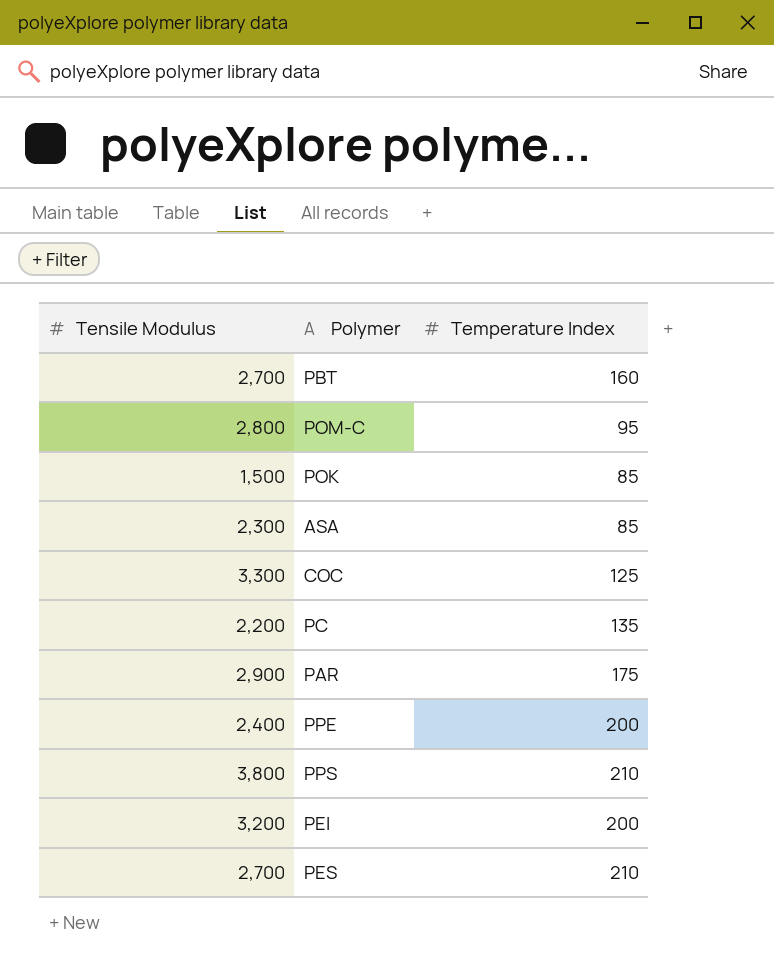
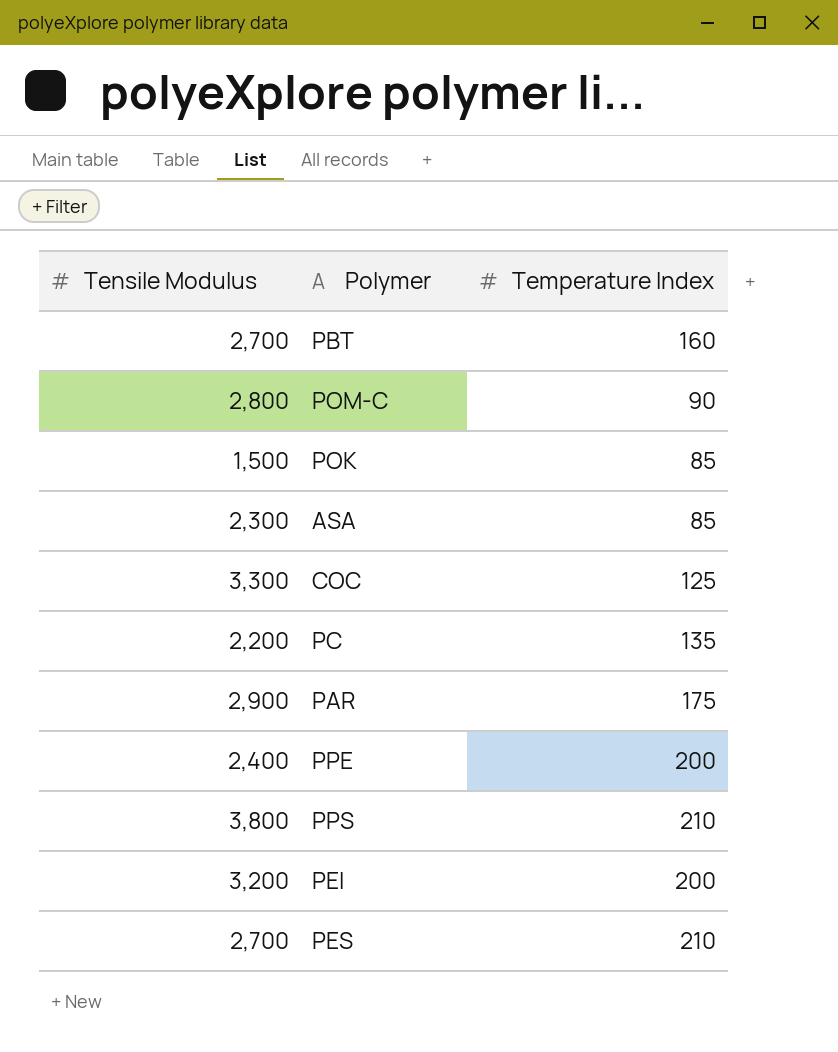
POM-C | Temperature Index: 95 -> 90

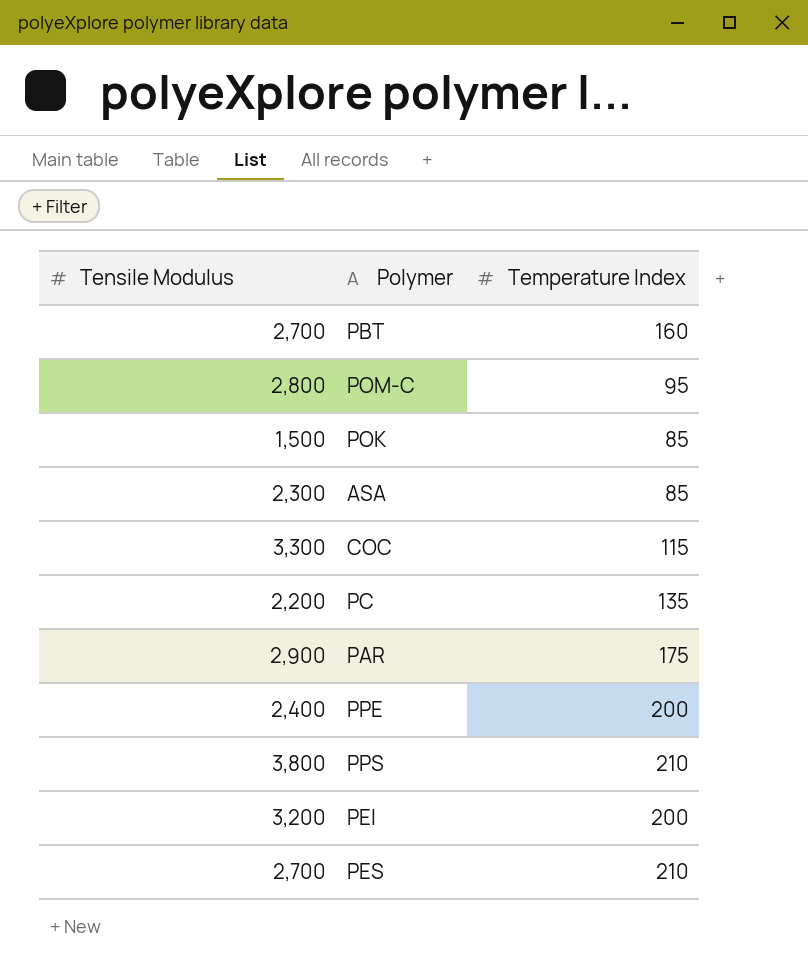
POM-C | Temperature Index: 90 -> 95
COC | Temperature Index: 125 -> 115

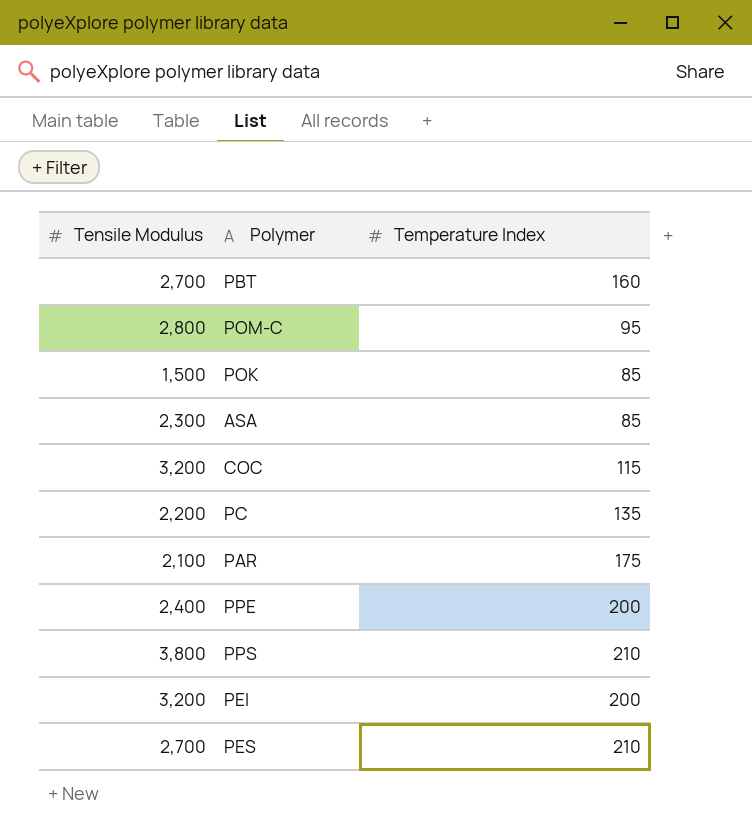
COC | Tensile Modulus: 3,300 -> 3,200
PAR | Tensile Modulus: 2,900 -> 2,100

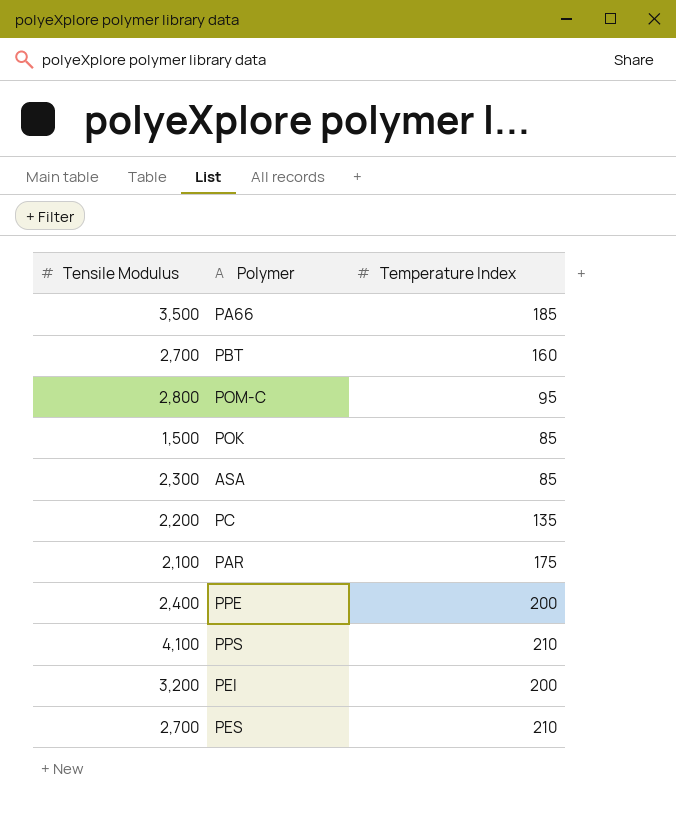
row COC: 3,200 | 115 -> none
row PA66: none -> 3,500 | 185
PPS | Tensile Modulus: 3,800 -> 4,100

